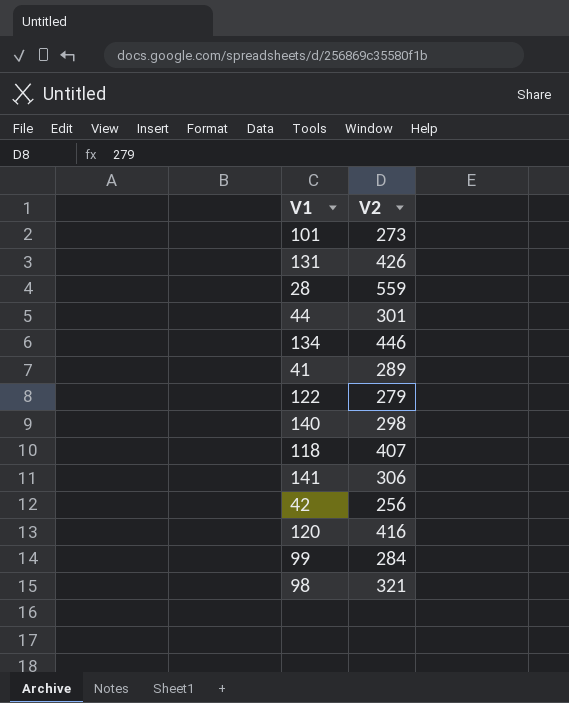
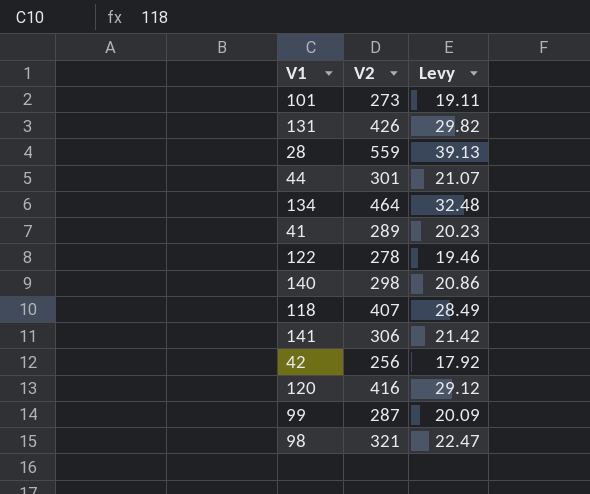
column Levy | formula: none -> [V2] * 0.07
134 | V2: 446 -> 464
122 | V2: 279 -> 278
99 | V2: 284 -> 287

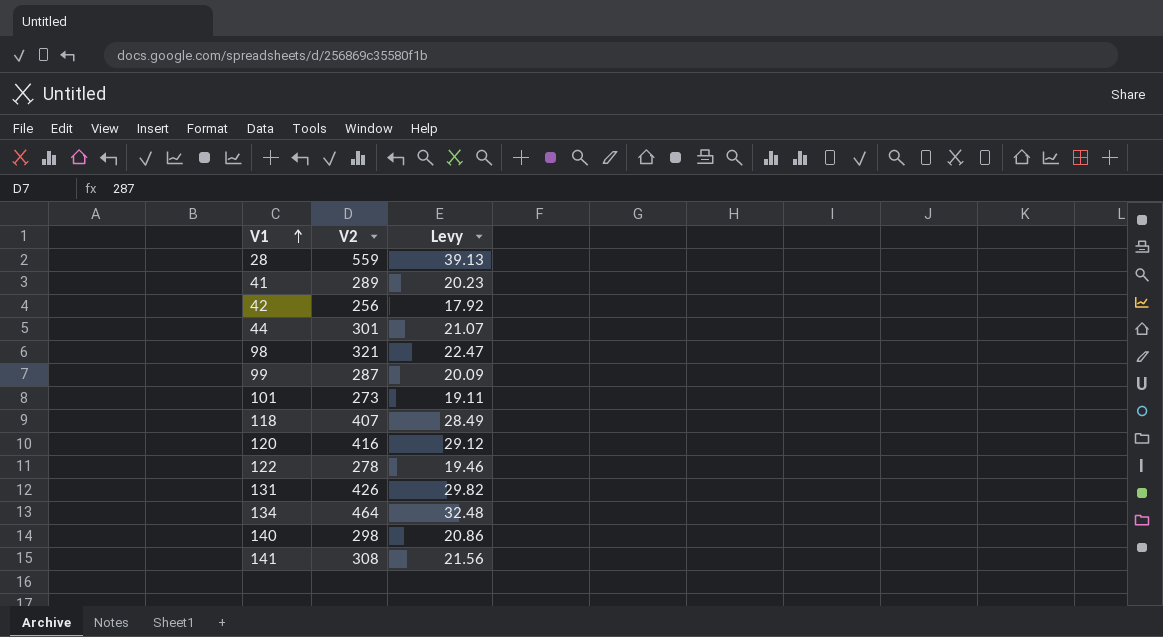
row order: none -> V1 ascending
141 | V2: 306 -> 308
141 | Levy: 21.42 -> 21.56

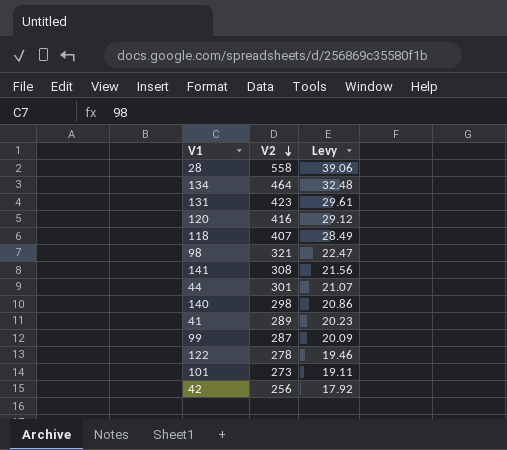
row order: V1 ascending -> V2 descending
28 | V2: 559 -> 558
28 | Levy: 39.13 -> 39.06
131 | V2: 426 -> 423
131 | Levy: 29.82 -> 29.61

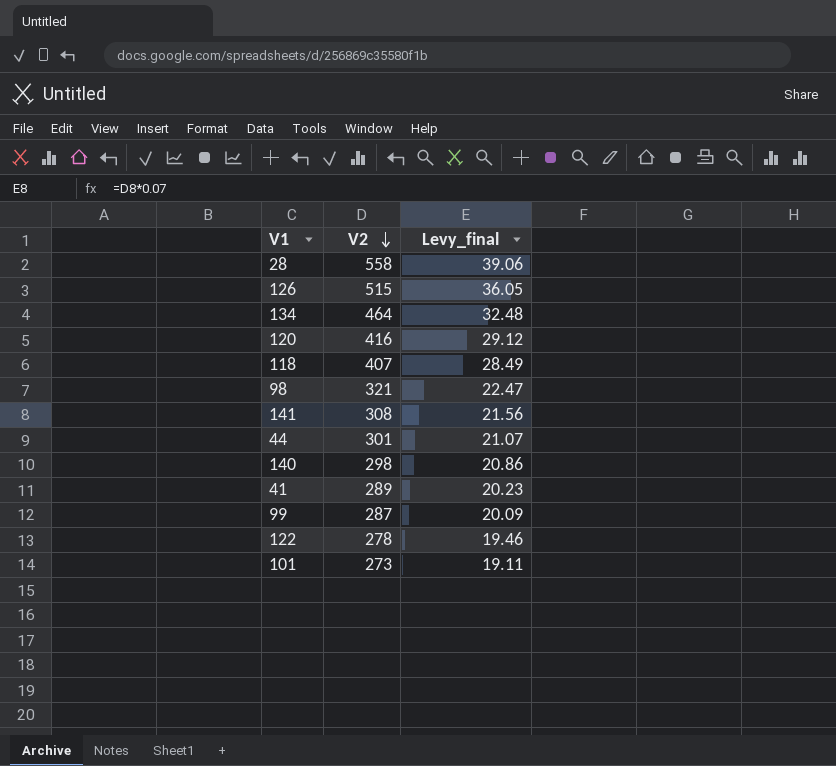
column name: Levy -> Levy_final
row 131: 423 | 29.61 -> none
row 42: 256 | 17.92 -> none
row 126: none -> 515 | 36.05

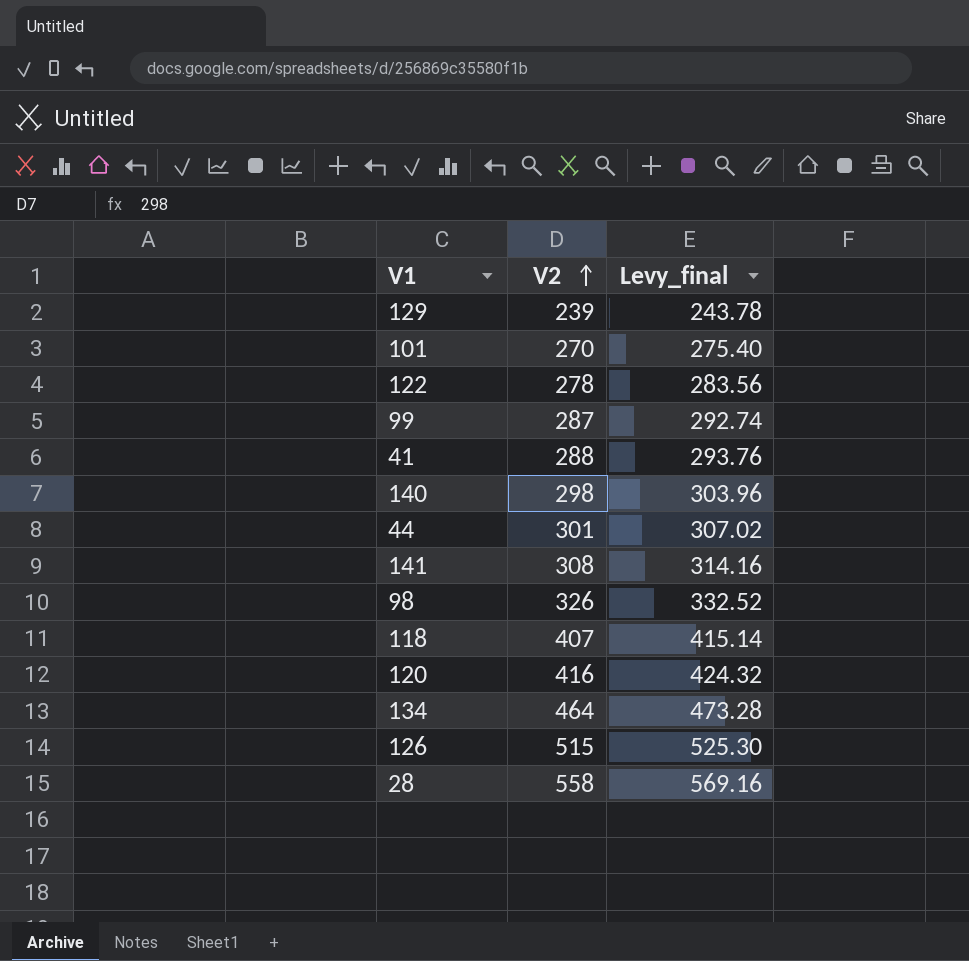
row order: V2 descending -> V2 ascending
column Levy_final | formula: [V2] * 0.07 -> [V2] * 1.02
row 129: none -> 239 | 243.78
101 | V2: 273 -> 270
41 | V2: 289 -> 288
98 | V2: 321 -> 326

